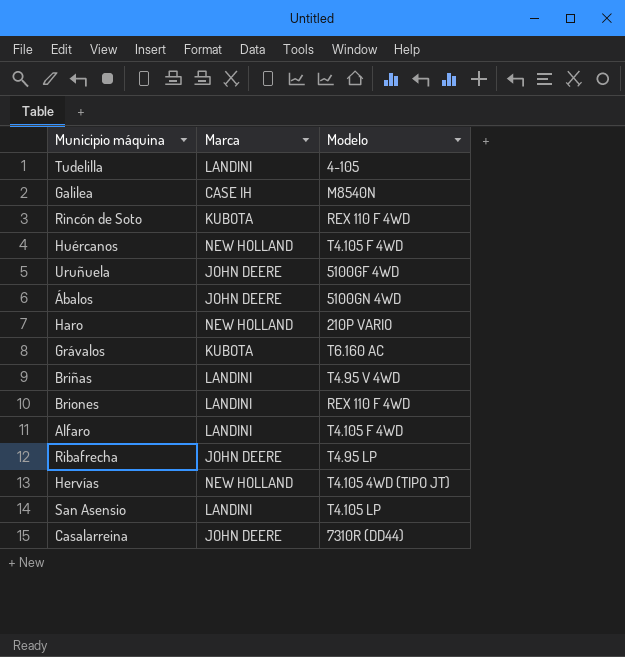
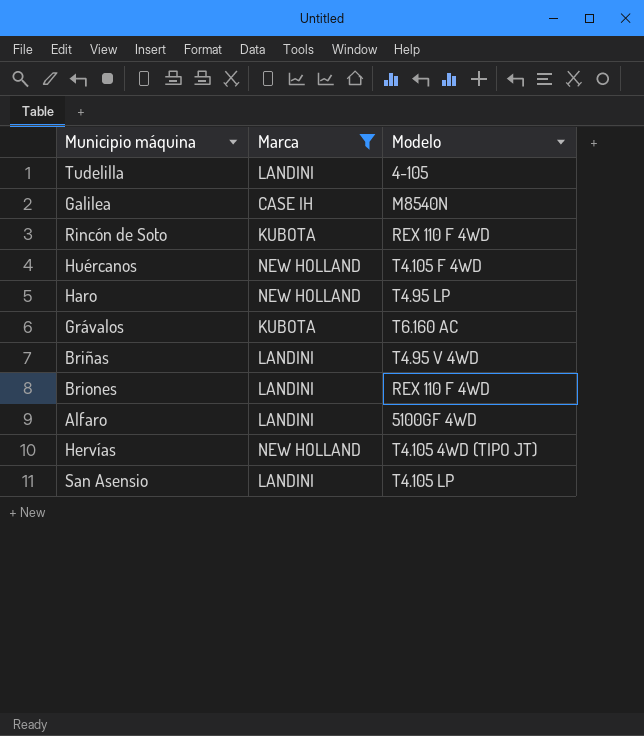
filter: none -> Marca != JOHN DEERE
Haro | Modelo: 210P VARIO -> T4.95 LP
Alfaro | Modelo: T4.105 F 4WD -> 5100GF 4WD

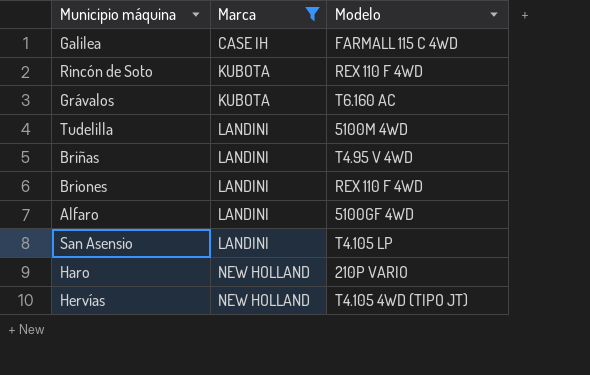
row order: none -> Marca ascending
row Huércanos: NEW HOLLAND | T4.105 F 4WD -> none
Galilea | Modelo: M8540N -> FARMALL 115 C 4WD
Tudelilla | Modelo: 4-105 -> 5100M 4WD
Haro | Modelo: T4.95 LP -> 210P VARIO

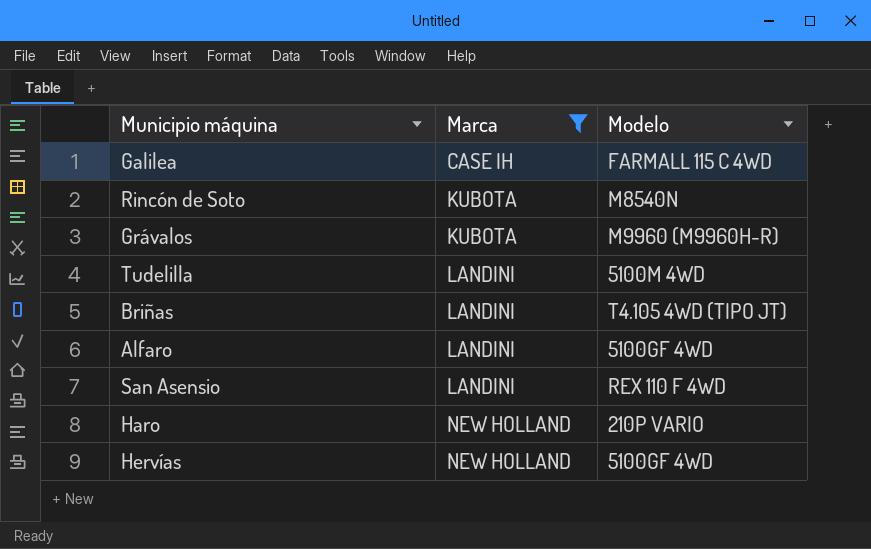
row Briones: LANDINI | REX 110 F 4WD -> none
Rincón de Soto | Modelo: REX 110 F 4WD -> M8540N
Grávalos | Modelo: T6.160 AC -> M9960 (M9960H-R)
Briñas | Modelo: T4.95 V 4WD -> T4.105 4WD (TIPO JT)
San Asensio | Modelo: T4.105 LP -> REX 110 F 4WD
Hervías | Modelo: T4.105 4WD (TIPO JT) -> 5100GF 4WD

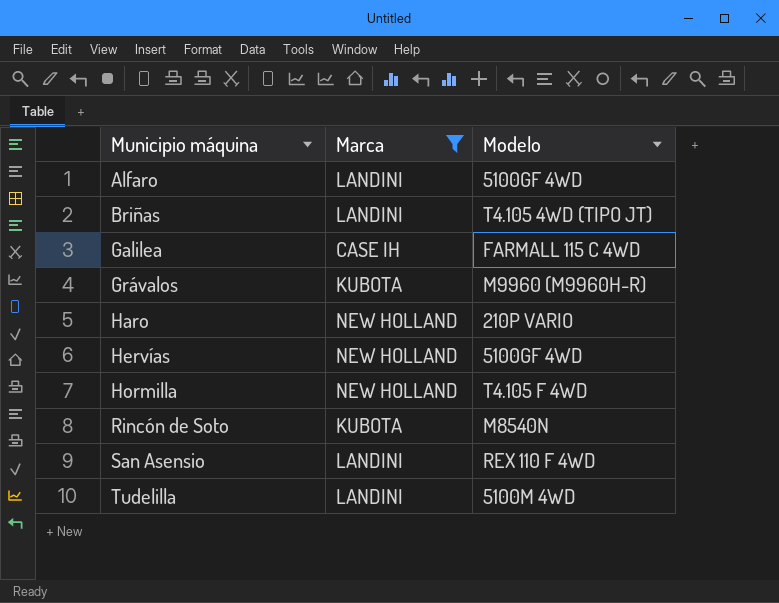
row order: Marca ascending -> Municipio máquina ascending
row Hormilla: none -> NEW HOLLAND | T4.105 F 4WD

